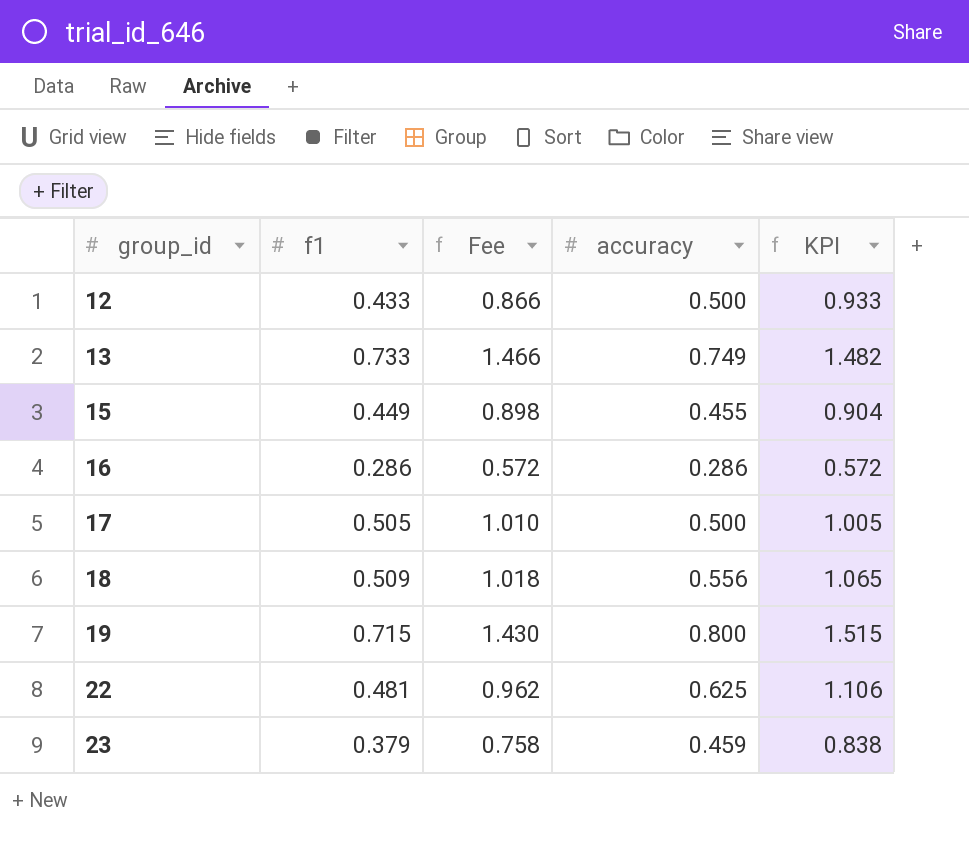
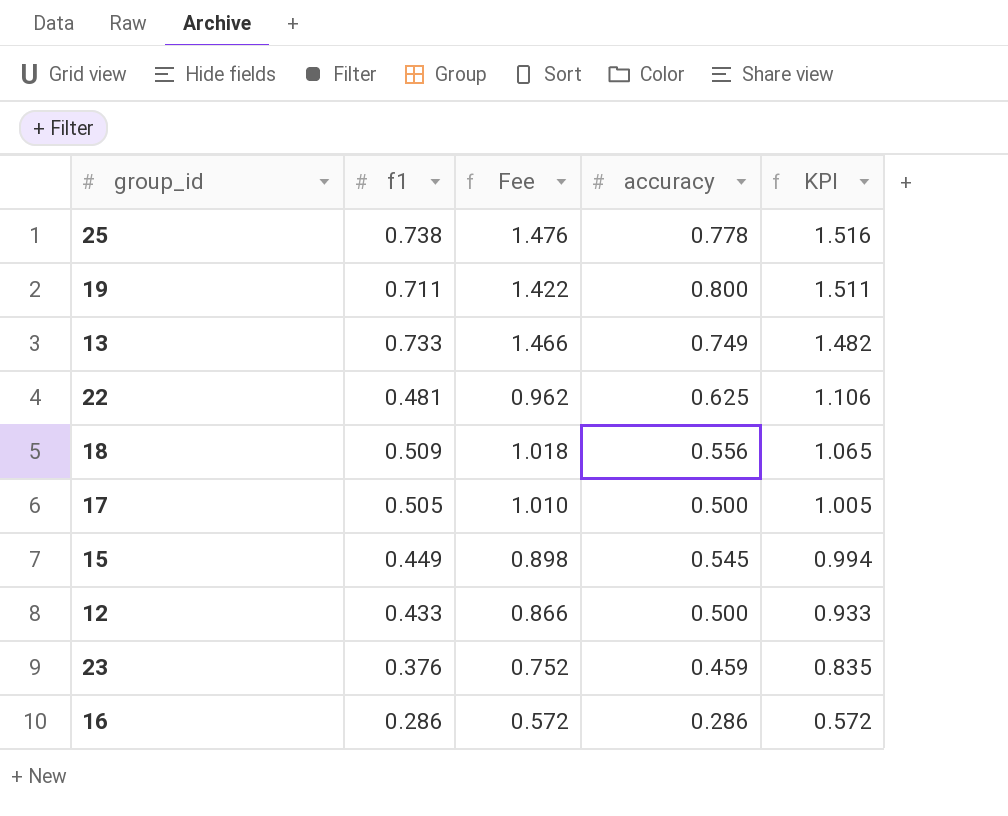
row order: group_id ascending -> KPI descending
row 25: none -> 0.738 | 1.476 | 0.778 | 1.516
19 | f1: 0.715 -> 0.711
19 | Fee: 1.430 -> 1.422
19 | KPI: 1.515 -> 1.511
15 | accuracy: 0.455 -> 0.545
15 | KPI: 0.904 -> 0.994
23 | f1: 0.379 -> 0.376
23 | Fee: 0.758 -> 0.752
23 | KPI: 0.838 -> 0.835

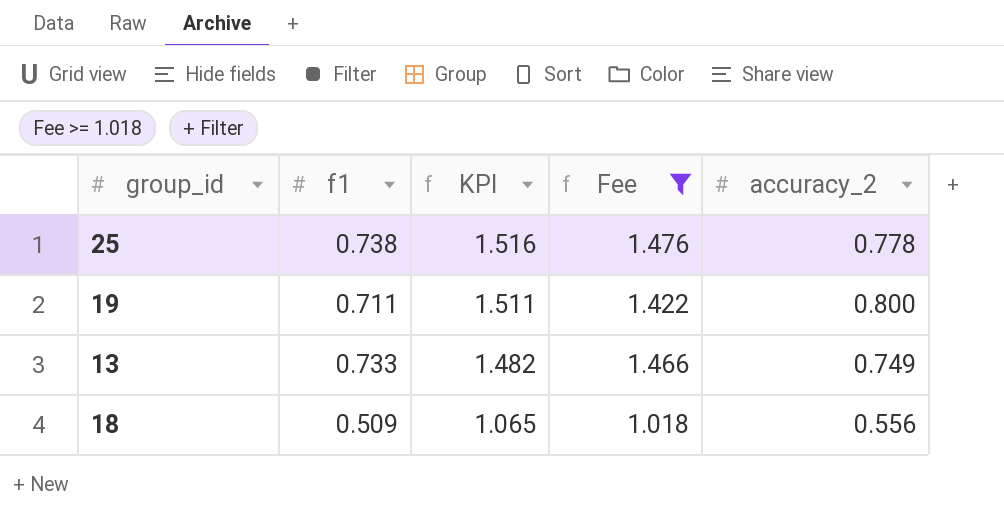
filter: none -> Fee >= 1.018
column KPI | position: 5 -> 3
column name: accuracy -> accuracy_2

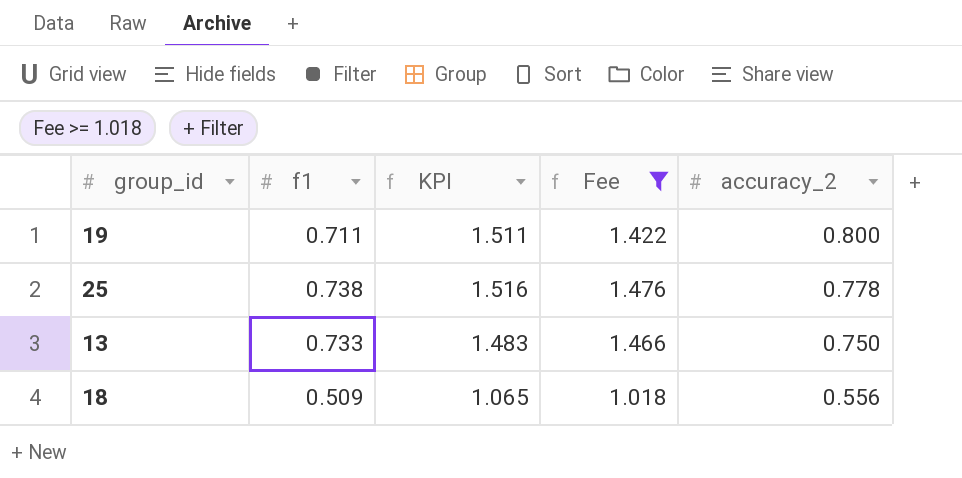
row order: KPI descending -> accuracy_2 descending
13 | KPI: 1.482 -> 1.483
13 | accuracy_2: 0.749 -> 0.750

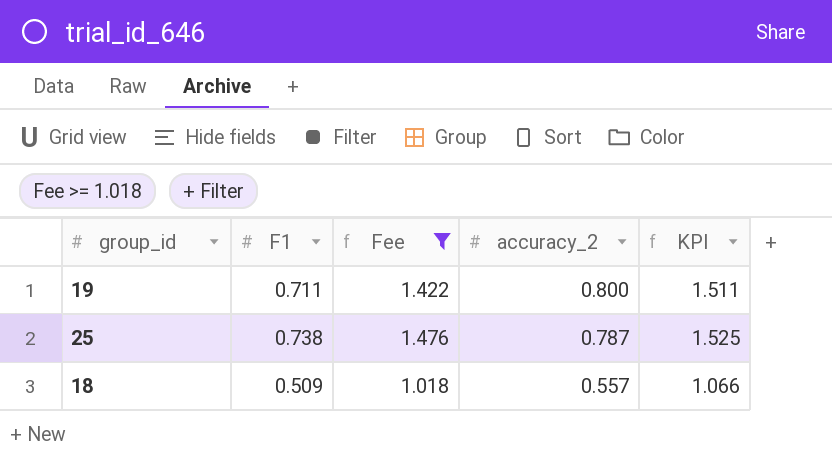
column name: f1 -> F1
column KPI | position: 3 -> 5
row 13: 0.733 | 1.483 | 1.466 | 0.750 -> none
25 | accuracy_2: 0.778 -> 0.787
25 | KPI: 1.516 -> 1.525
18 | accuracy_2: 0.556 -> 0.557
18 | KPI: 1.065 -> 1.066

